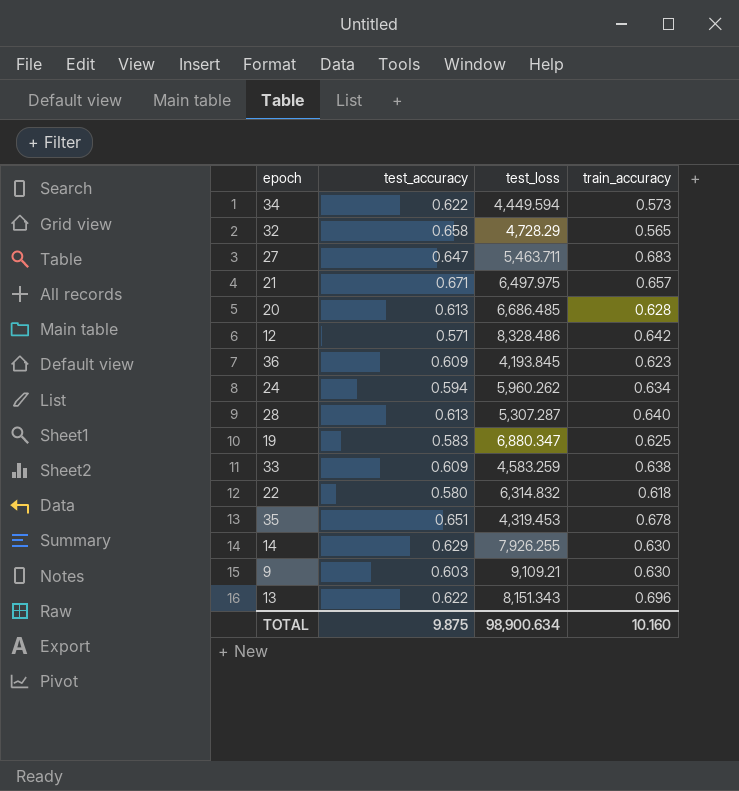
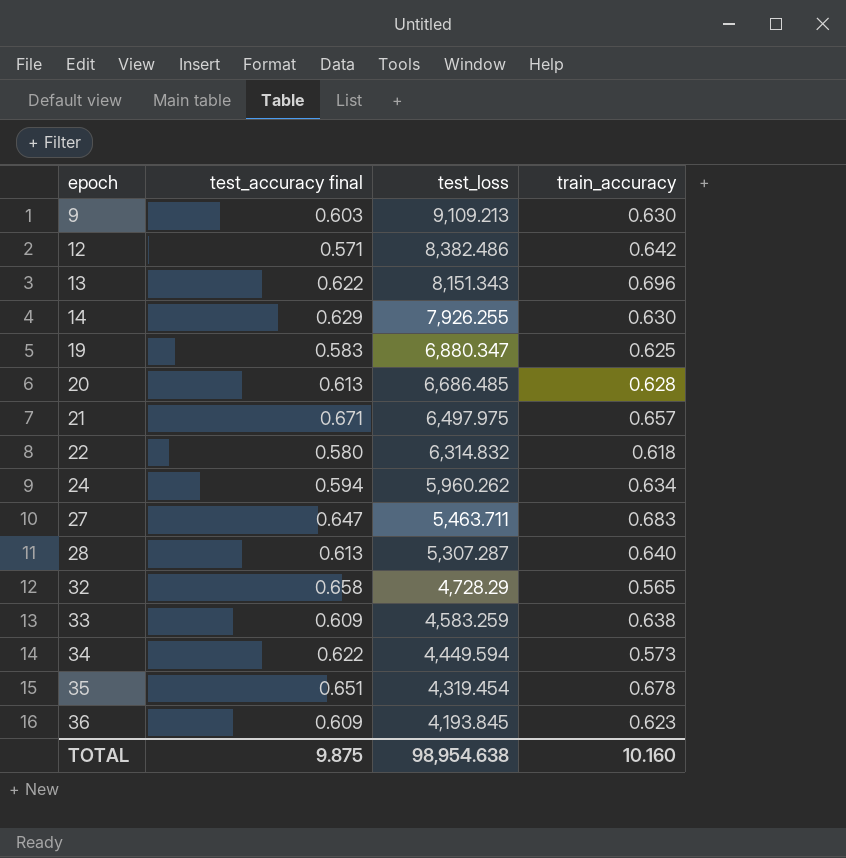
row order: none -> epoch ascending
column name: test_accuracy -> test_accuracy final
9 | test_loss: 9,109.21 -> 9,109.213
12 | test_loss: 8,328.486 -> 8,382.486
35 | test_loss: 4,319.453 -> 4,319.454
TOTAL | test_loss: 98,900.634 -> 98,954.638

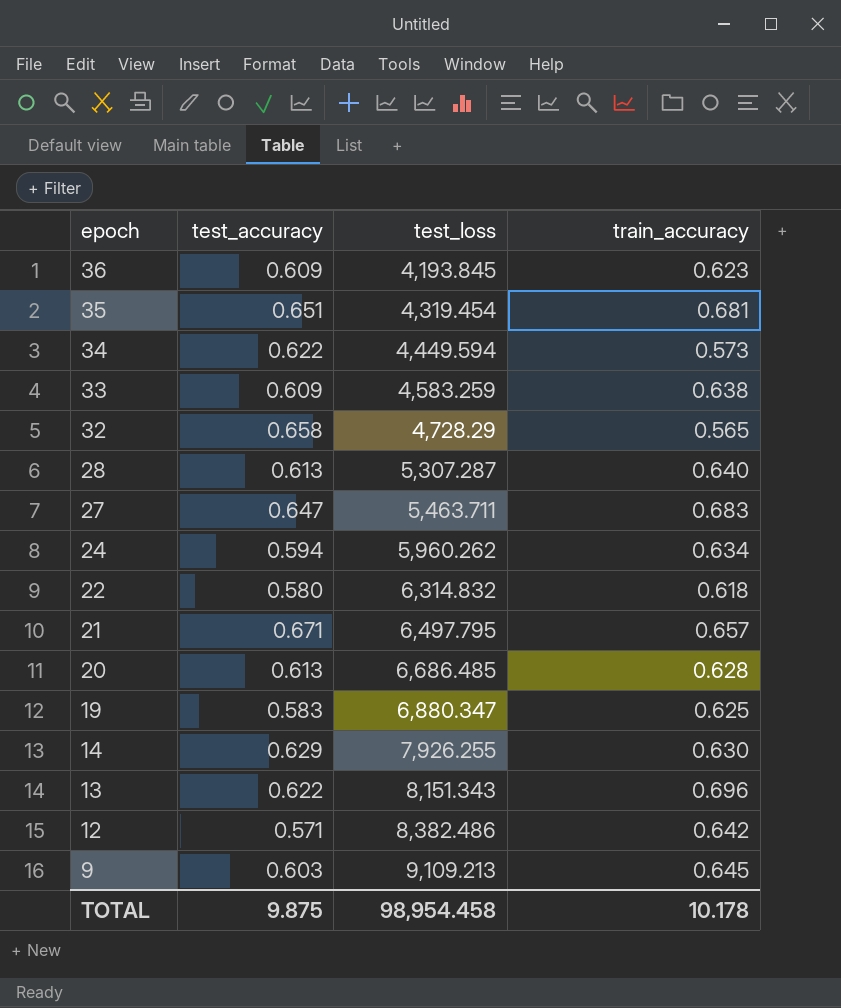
row order: epoch ascending -> epoch descending
column name: test_accuracy final -> test_accuracy
35 | train_accuracy: 0.678 -> 0.681
21 | test_loss: 6,497.975 -> 6,497.795
9 | train_accuracy: 0.630 -> 0.645
TOTAL | test_loss: 98,954.638 -> 98,954.458
TOTAL | train_accuracy: 10.160 -> 10.178

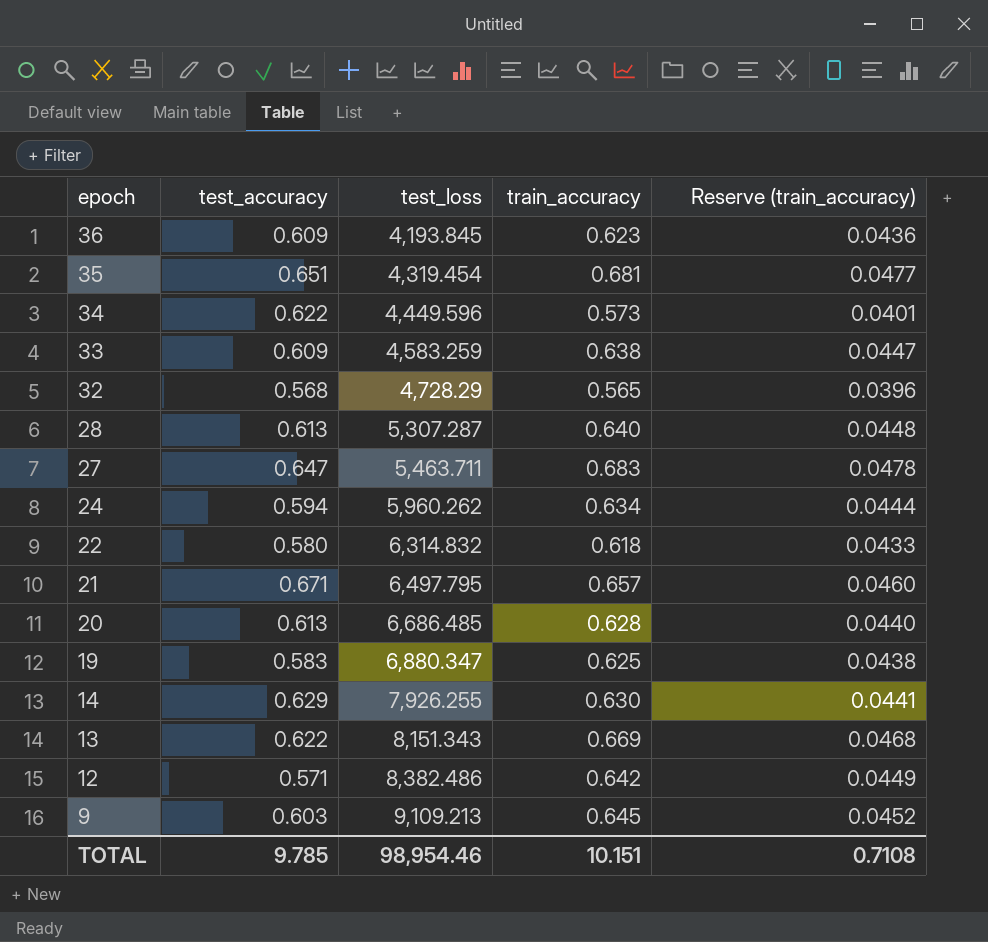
column Reserve (train_accuracy) | formula: none -> [train_accuracy] * 0.07
34 | test_loss: 4,449.594 -> 4,449.596
32 | test_accuracy: 0.658 -> 0.568
13 | train_accuracy: 0.696 -> 0.669
TOTAL | test_accuracy: 9.875 -> 9.785
TOTAL | test_loss: 98,954.458 -> 98,954.46
TOTAL | train_accuracy: 10.178 -> 10.151

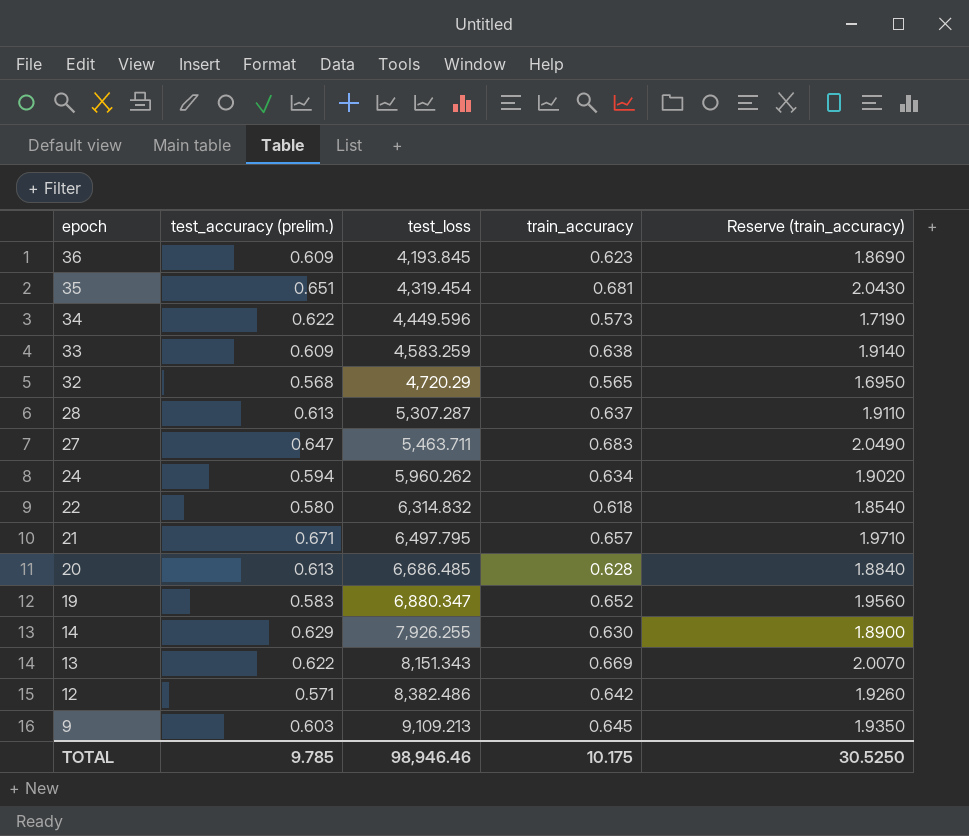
column name: test_accuracy -> test_accuracy (prelim.)
column Reserve (train_accuracy) | formula: [train_accuracy] * 0.07 -> [train_accuracy] * 3
32 | test_loss: 4,728.29 -> 4,720.29
28 | train_accuracy: 0.640 -> 0.637
19 | train_accuracy: 0.625 -> 0.652
TOTAL | test_loss: 98,954.46 -> 98,946.46
TOTAL | train_accuracy: 10.151 -> 10.175
TOTAL | Reserve (train_accuracy): 0.7108 -> 30.5250

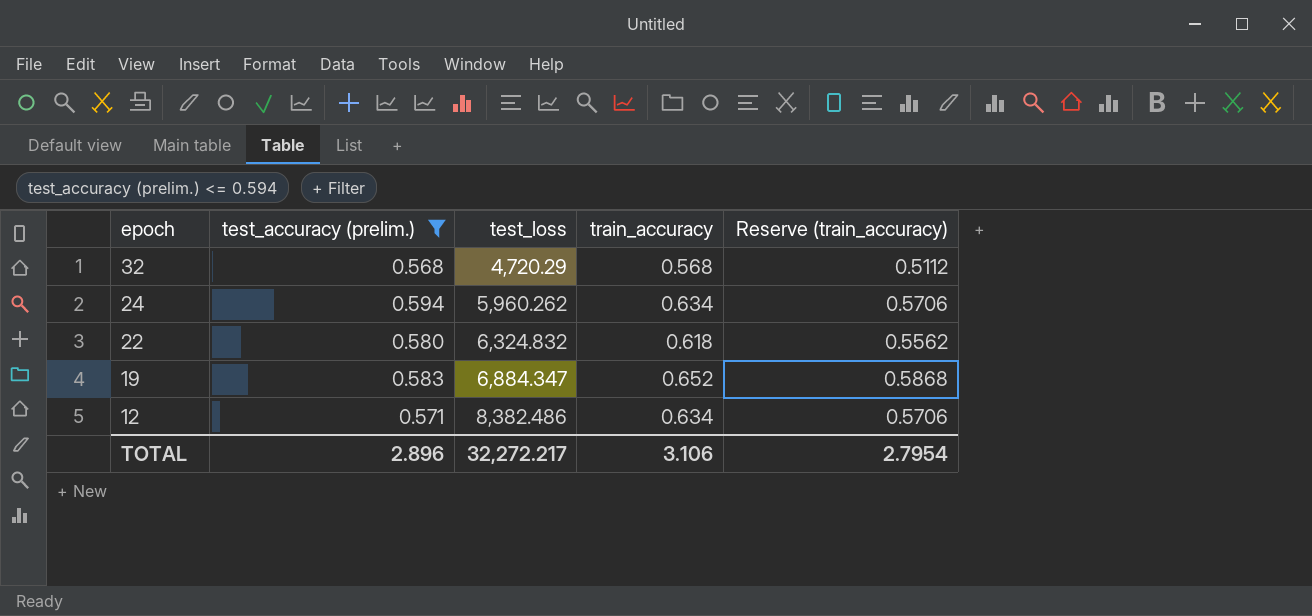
filter: none -> test_accuracy (prelim.) <= 0.594
column Reserve (train_accuracy) | formula: [train_accuracy] * 3 -> [train_accuracy] * 0.9
32 | train_accuracy: 0.565 -> 0.568
22 | test_loss: 6,314.832 -> 6,324.832
19 | test_loss: 6,880.347 -> 6,884.347
12 | train_accuracy: 0.642 -> 0.634
TOTAL | test_accuracy (prelim.): 9.785 -> 2.896
TOTAL | test_loss: 98,946.46 -> 32,272.217
TOTAL | train_accuracy: 10.175 -> 3.106
TOTAL | Reserve (train_accuracy): 30.5250 -> 2.7954

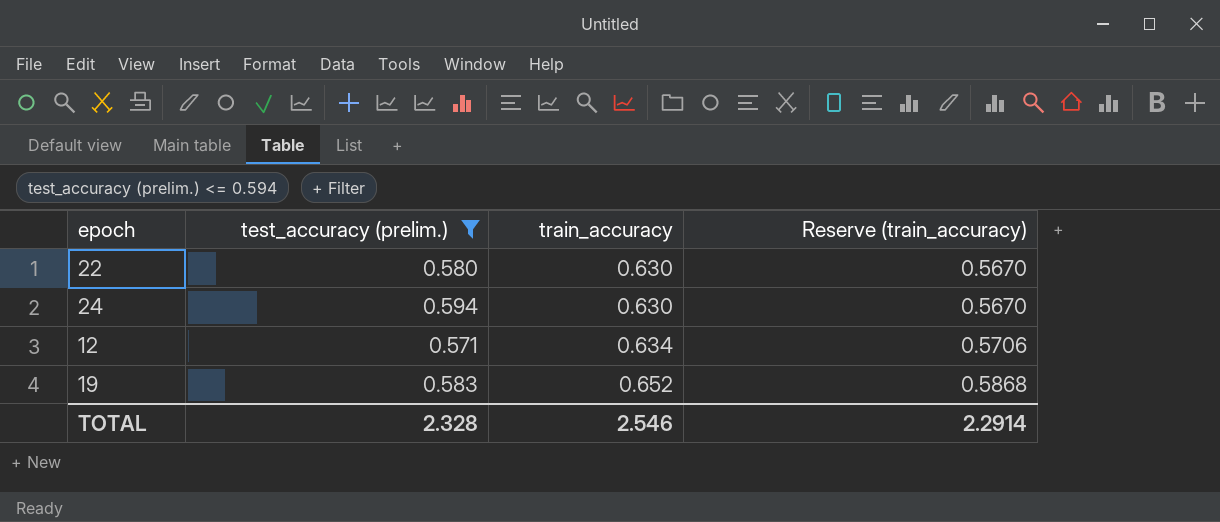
row order: epoch descending -> train_accuracy ascending
column test_loss | position: 3 -> none
row 32: 0.568 | 4,720.29 | 0.568 | 0.5112 -> none
22 | train_accuracy: 0.618 -> 0.630
22 | Reserve (train_accuracy): 0.5562 -> 0.5670
24 | train_accuracy: 0.634 -> 0.630
24 | Reserve (train_accuracy): 0.5706 -> 0.5670
TOTAL | test_accuracy (prelim.): 2.896 -> 2.328
TOTAL | train_accuracy: 3.106 -> 2.546
TOTAL | Reserve (train_accuracy): 2.7954 -> 2.2914

